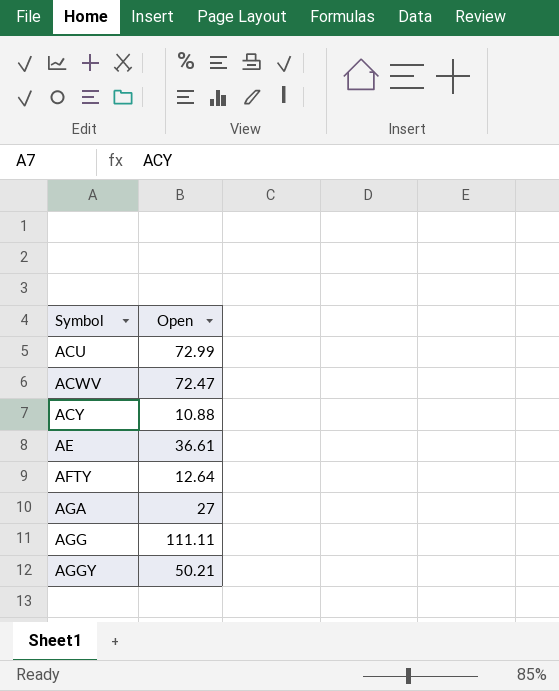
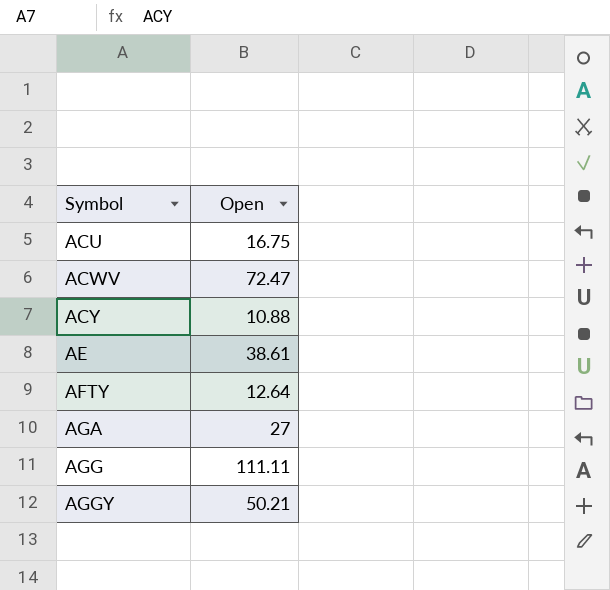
ACU | Open: 72.99 -> 16.75
AE | Open: 36.61 -> 38.61

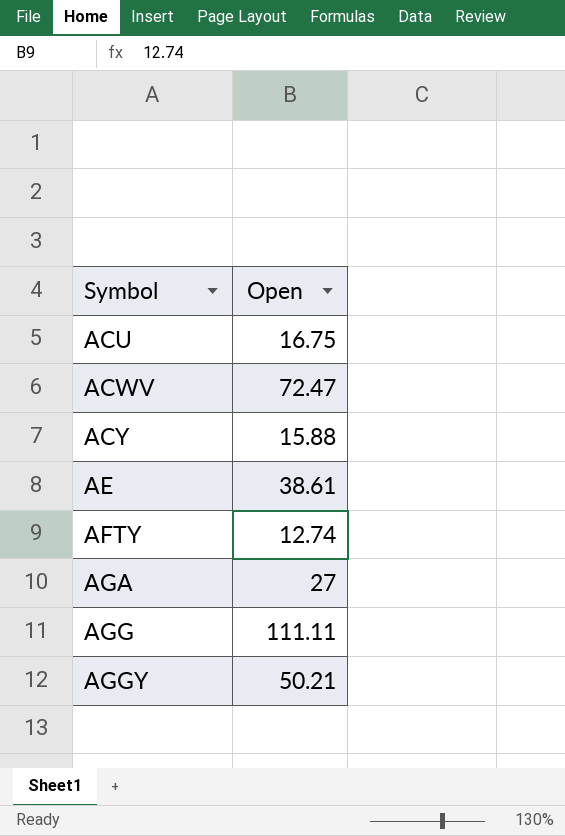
ACY | Open: 10.88 -> 15.88
AFTY | Open: 12.64 -> 12.74

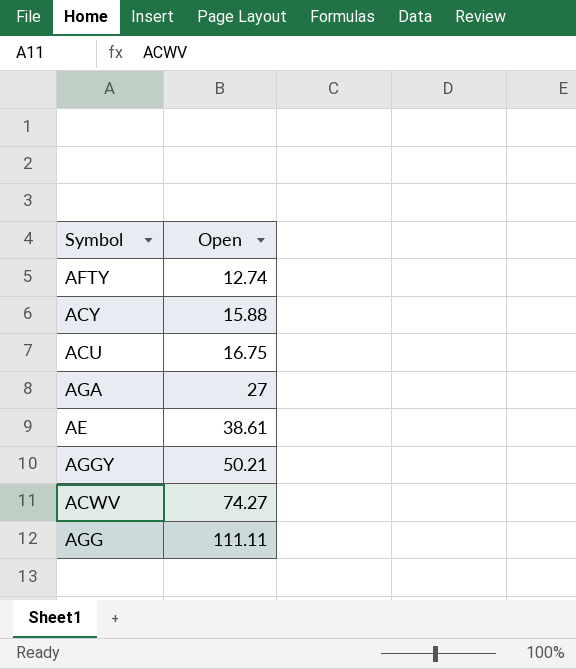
row order: Symbol ascending -> Open ascending
ACWV | Open: 72.47 -> 74.27

